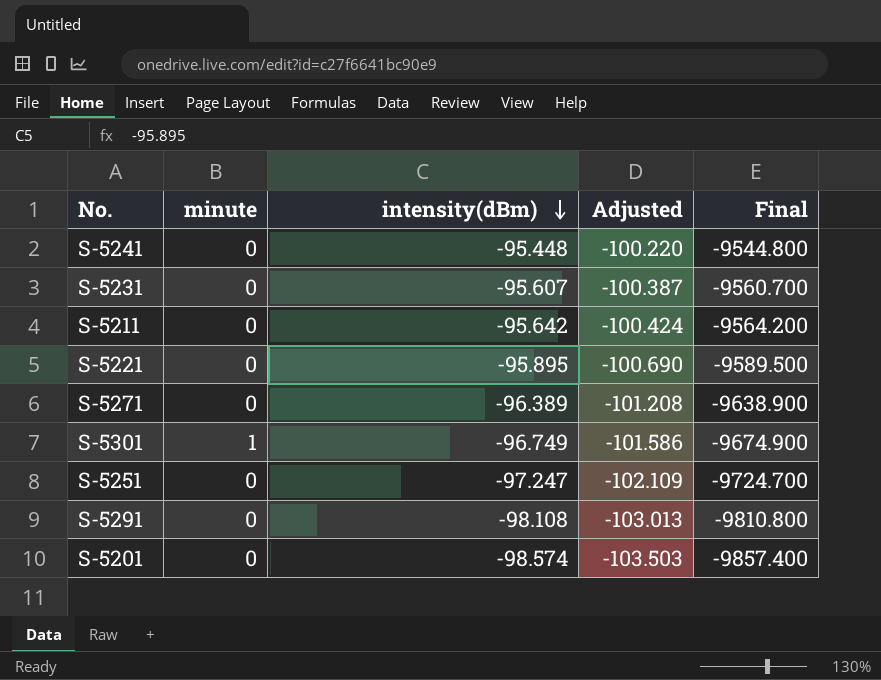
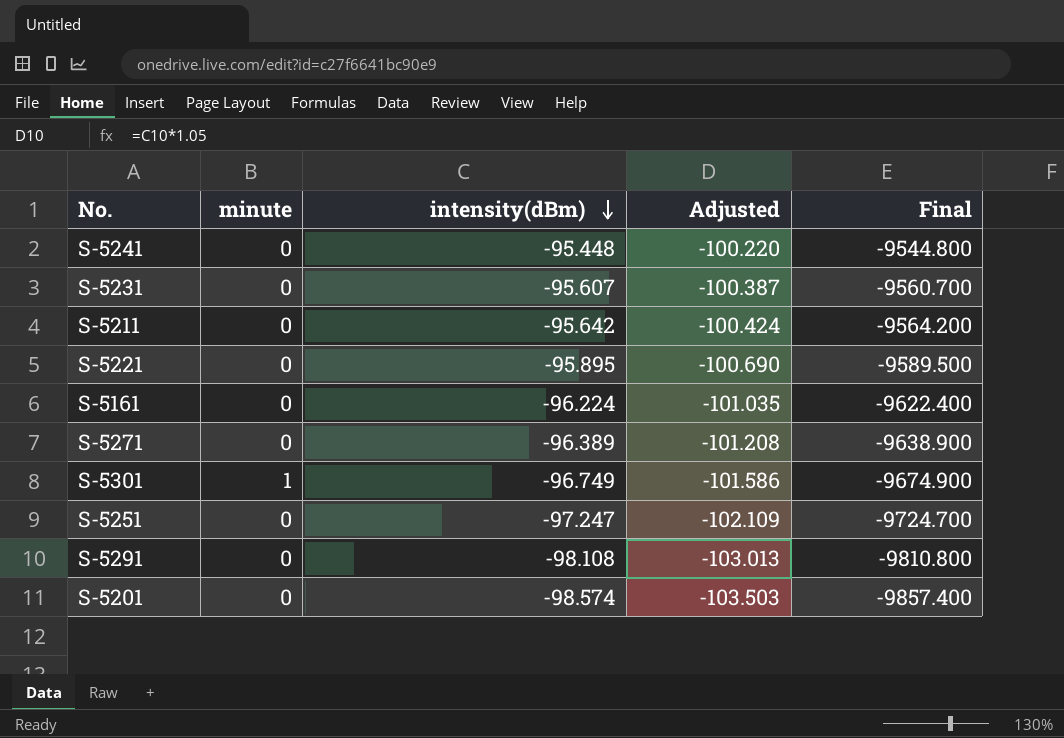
row S-5161: none -> 0 | -96.224 | -101.035 | -9622.400

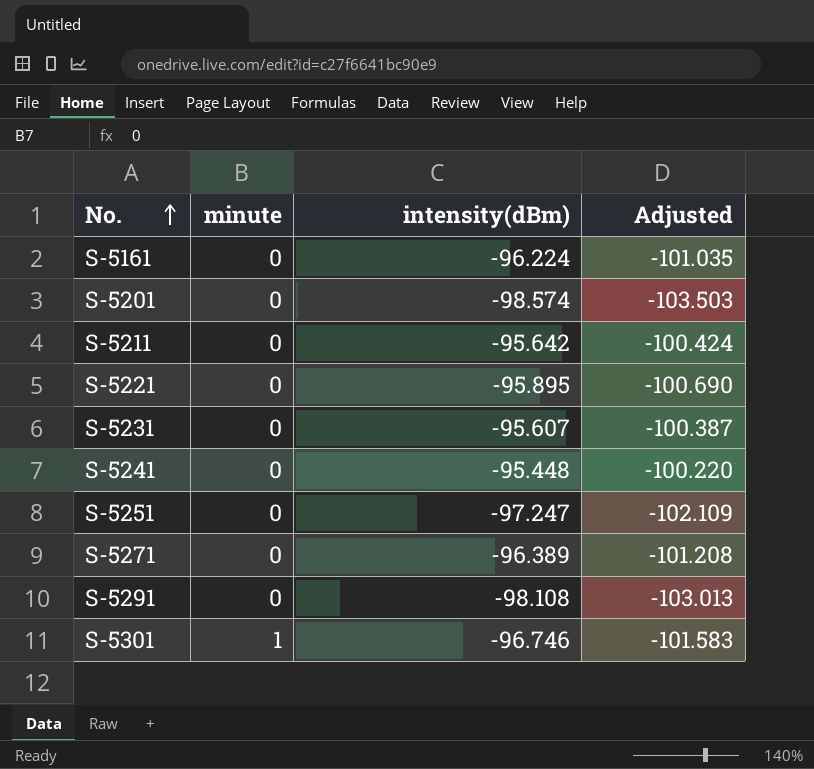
row order: intensity(dBm) descending -> No. ascending
column Final | formula: [intensity(dBm)] * 100 -> none
S-5301 | intensity(dBm): -96.749 -> -96.746
S-5301 | Adjusted: -101.586 -> -101.583

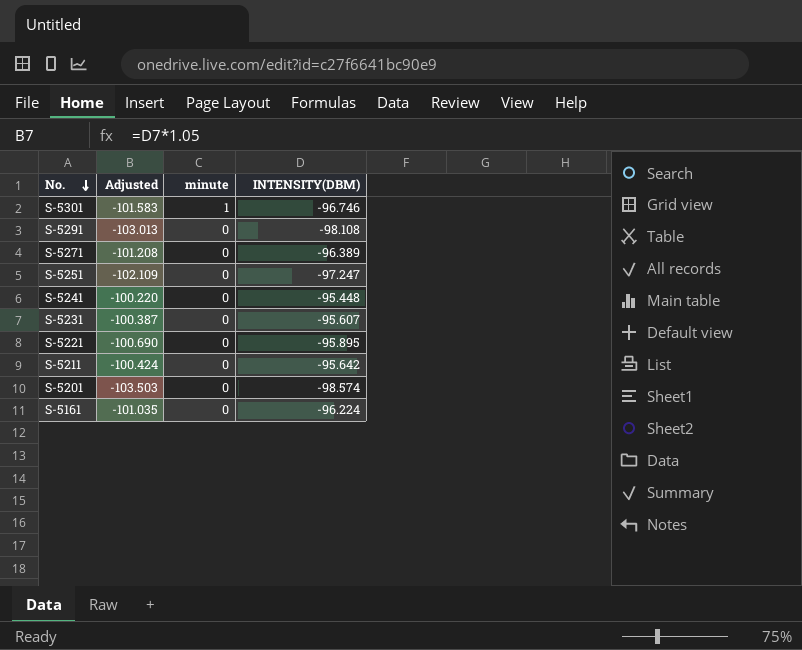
row order: No. ascending -> No. descending
column Adjusted | position: 4 -> 2
column name: intensity(dBm) -> INTENSITY(DBM)

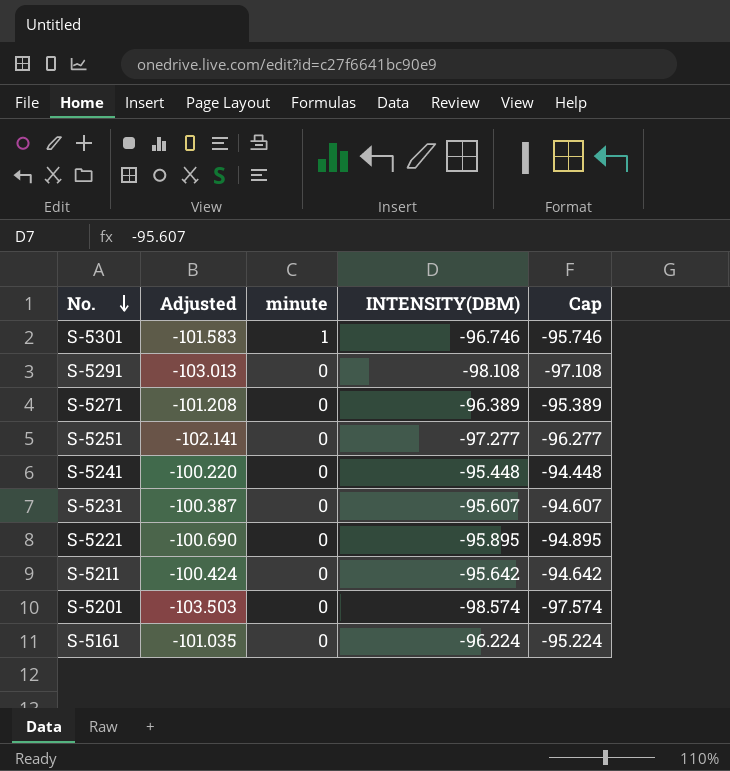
column Cap | formula: none -> [INTENSITY(DBM)] + 1
S-5251 | Adjusted: -102.109 -> -102.141
S-5251 | INTENSITY(DBM): -97.247 -> -97.277

